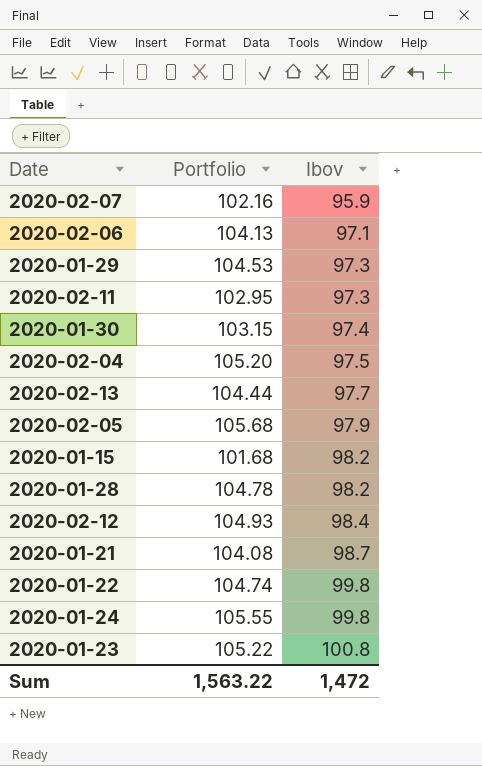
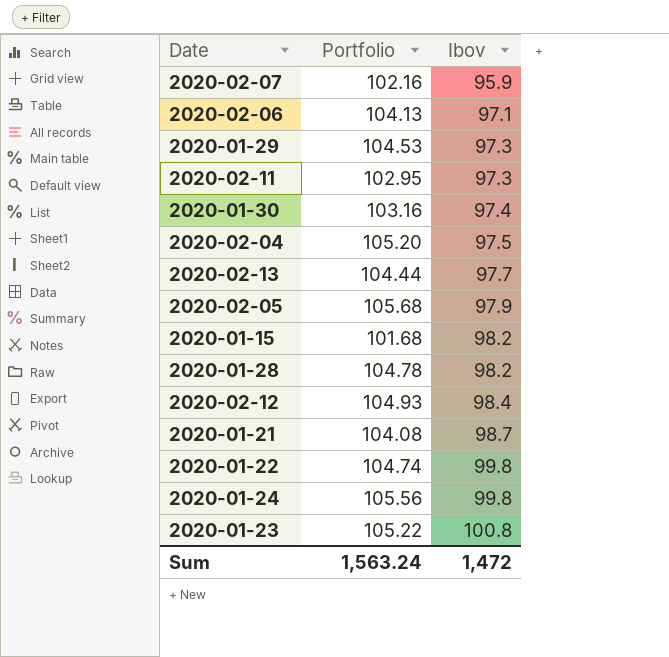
2020-01-30 | Portfolio: 103.15 -> 103.16
2020-01-24 | Portfolio: 105.55 -> 105.56
Sum | Portfolio: 1,563.22 -> 1,563.24

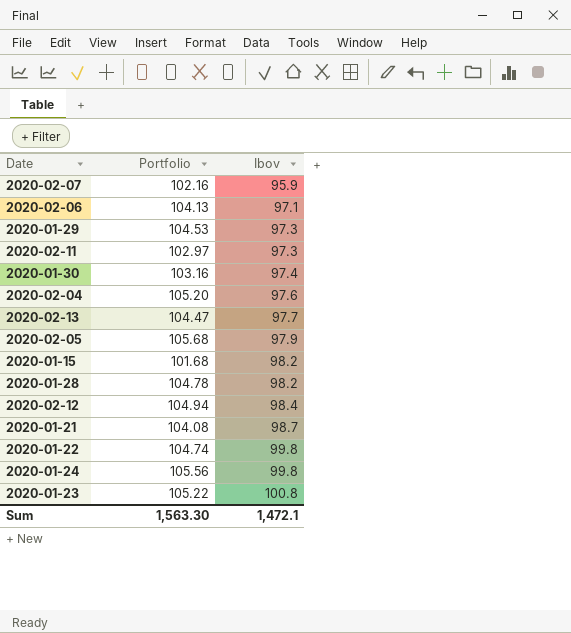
2020-02-11 | Portfolio: 102.95 -> 102.97
2020-02-04 | Ibov: 97.5 -> 97.6
2020-02-13 | Portfolio: 104.44 -> 104.47
2020-02-12 | Portfolio: 104.93 -> 104.94
Sum | Portfolio: 1,563.24 -> 1,563.30
Sum | Ibov: 1,472 -> 1,472.1

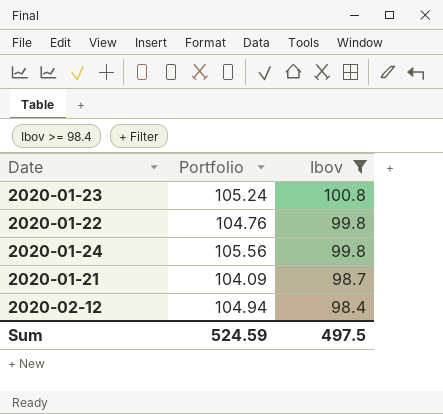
filter: none -> Ibov >= 98.4
row order: Ibov ascending -> Ibov descending
2020-01-23 | Portfolio: 105.22 -> 105.24
2020-01-22 | Portfolio: 104.74 -> 104.76
2020-01-21 | Portfolio: 104.08 -> 104.09
Sum | Portfolio: 1,563.30 -> 524.59
Sum | Ibov: 1,472.1 -> 497.5

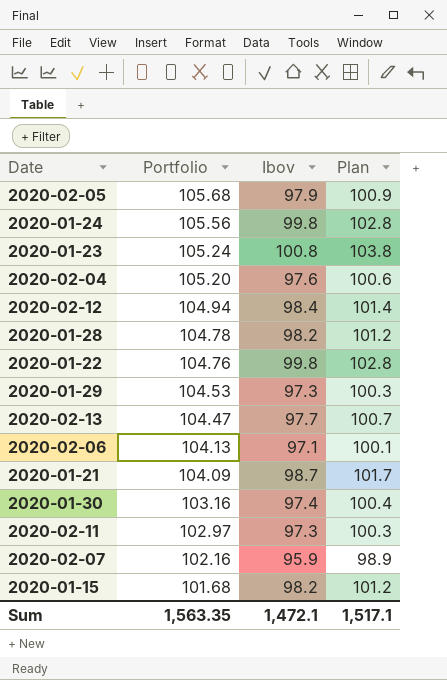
filter: Ibov >= 98.4 -> none
row order: Ibov descending -> Portfolio descending
column Plan | formula: none -> [Ibov] + 3
Sum | Portfolio: 524.59 -> 1,563.35
Sum | Ibov: 497.5 -> 1,472.1

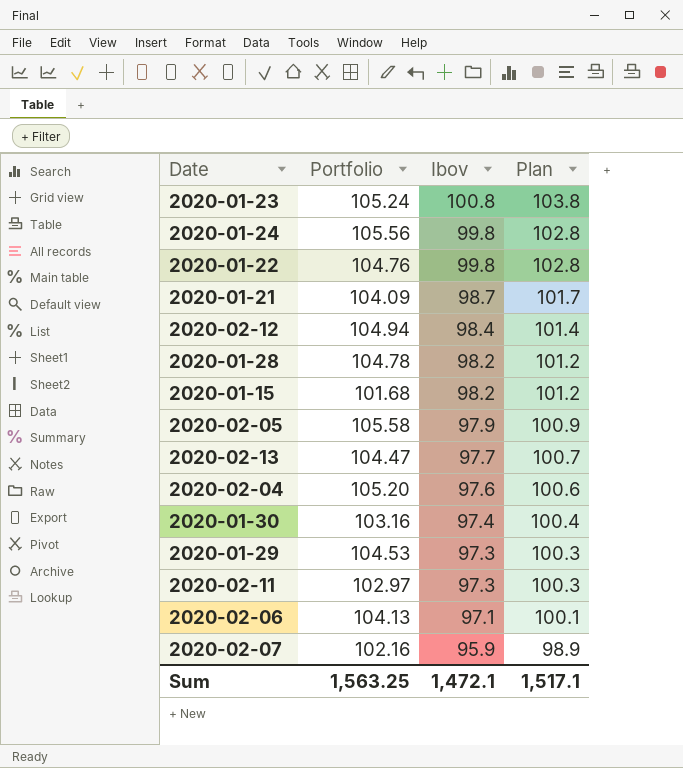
row order: Portfolio descending -> Ibov descending
2020-02-05 | Portfolio: 105.68 -> 105.58
Sum | Portfolio: 1,563.35 -> 1,563.25

